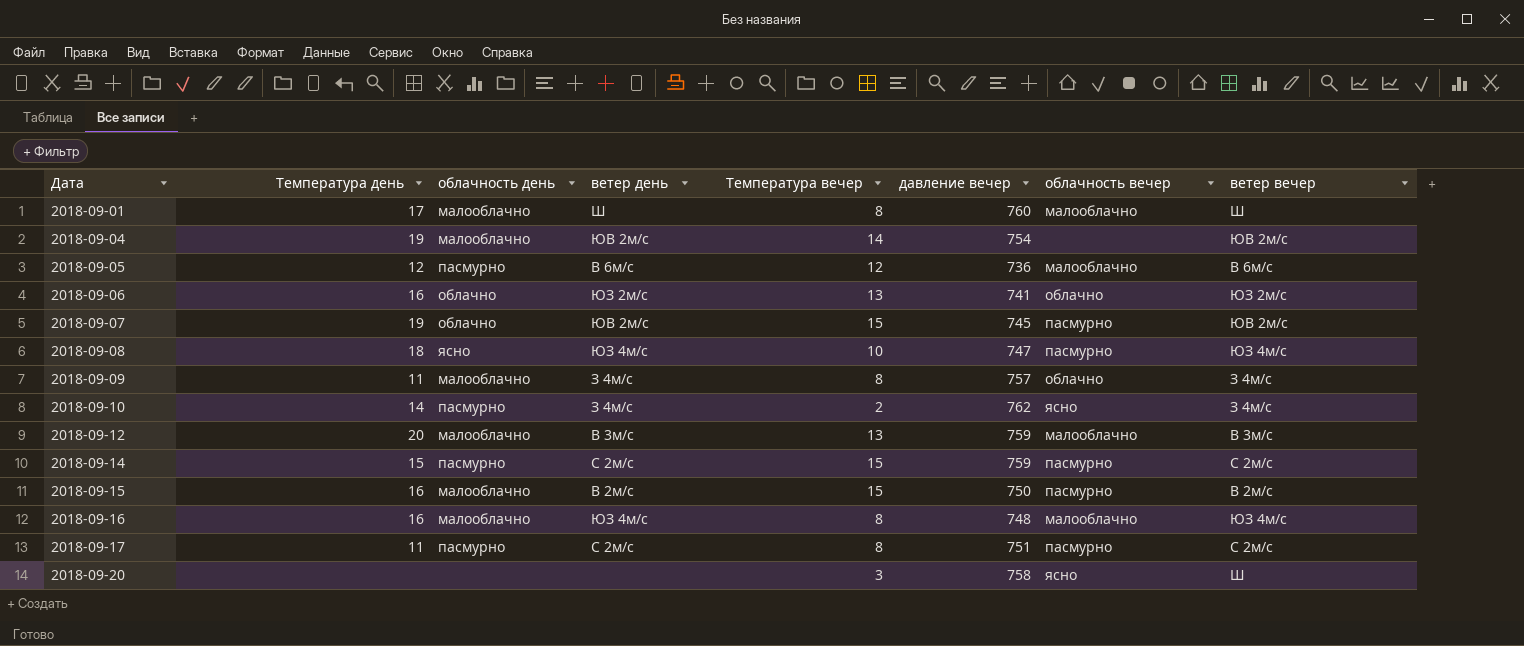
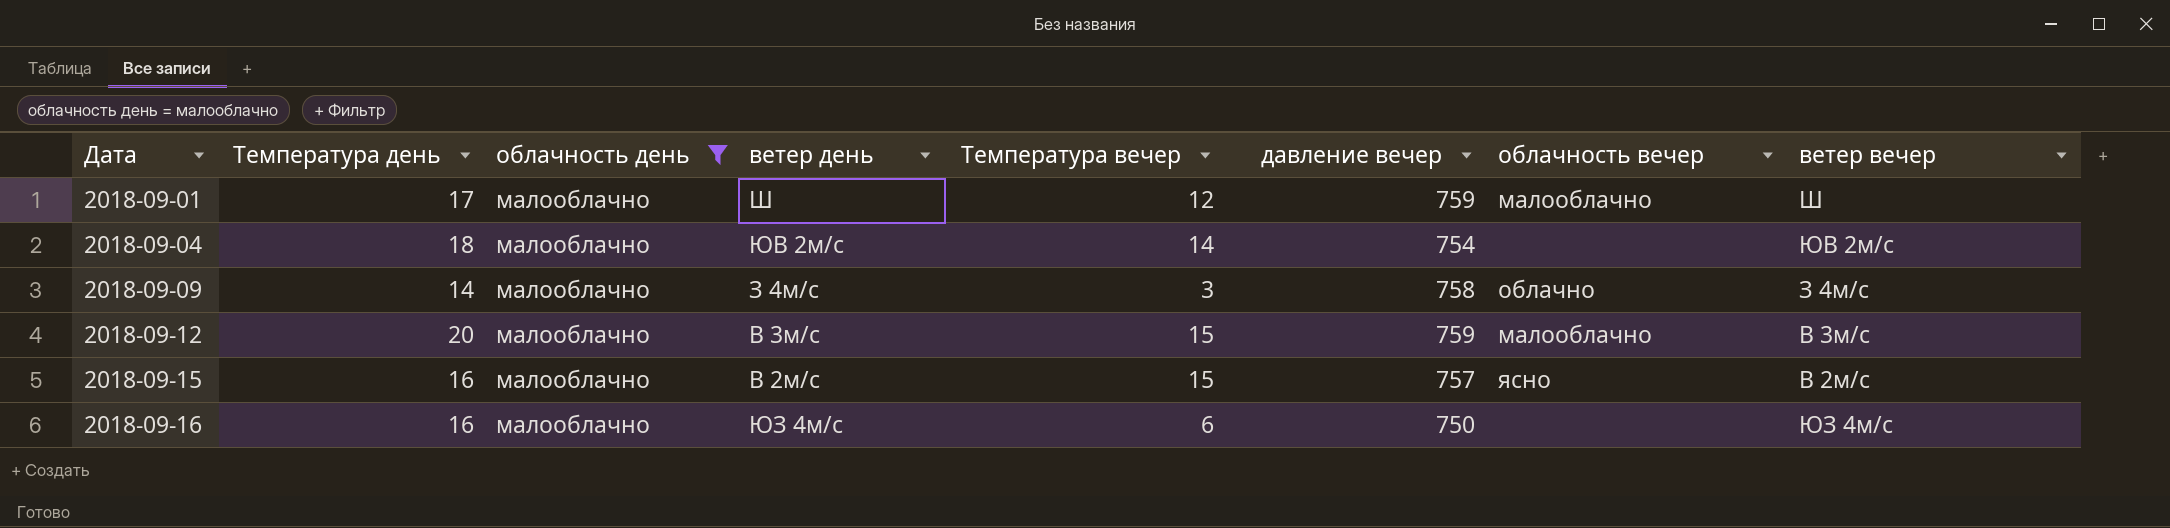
filter: none -> облачность день = малооблачно
2018-09-01 | Температура вечер: 8 -> 12
2018-09-01 | давление вечер: 760 -> 759
2018-09-04 | Температура день: 19 -> 18
2018-09-09 | Температура день: 11 -> 14
2018-09-09 | Температура вечер: 8 -> 3
2018-09-09 | давление вечер: 757 -> 758
2018-09-12 | Температура вечер: 13 -> 15
2018-09-15 | давление вечер: 750 -> 757
2018-09-15 | облачность вечер: пасмурно -> ясно
2018-09-16 | Температура вечер: 8 -> 6
2018-09-16 | давление вечер: 748 -> 750
2018-09-16 | облачность вечер: малооблачно -> none

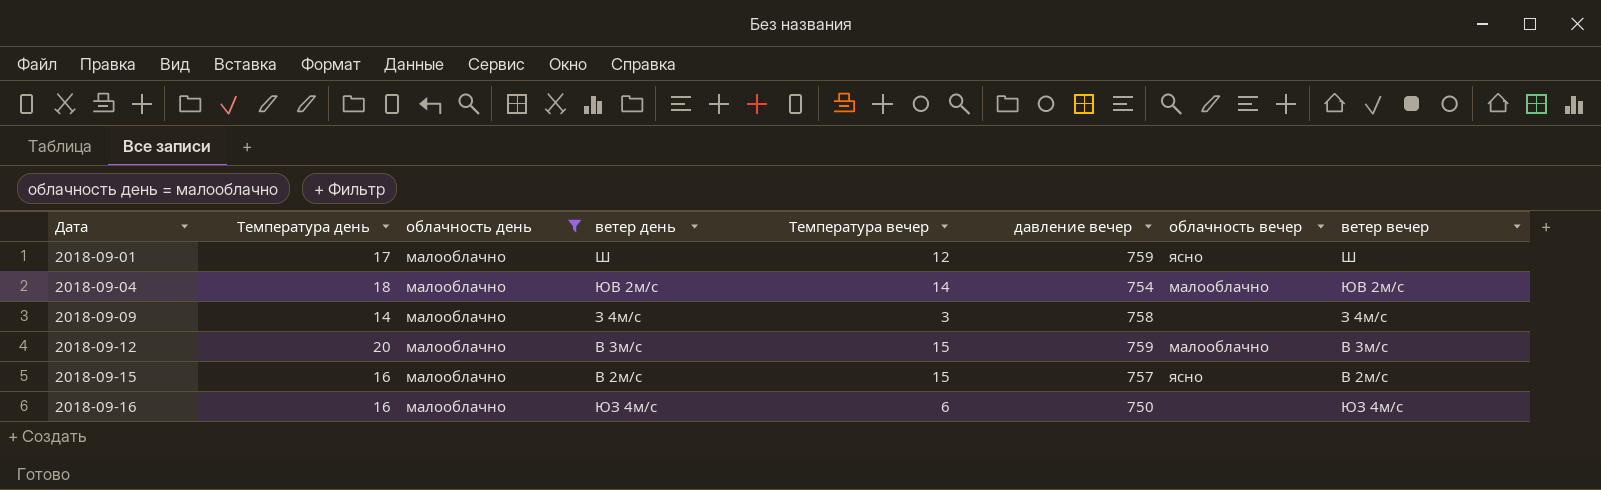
2018-09-01 | облачность вечер: малооблачно -> ясно
2018-09-04 | облачность вечер: none -> малооблачно
2018-09-09 | облачность вечер: облачно -> none

